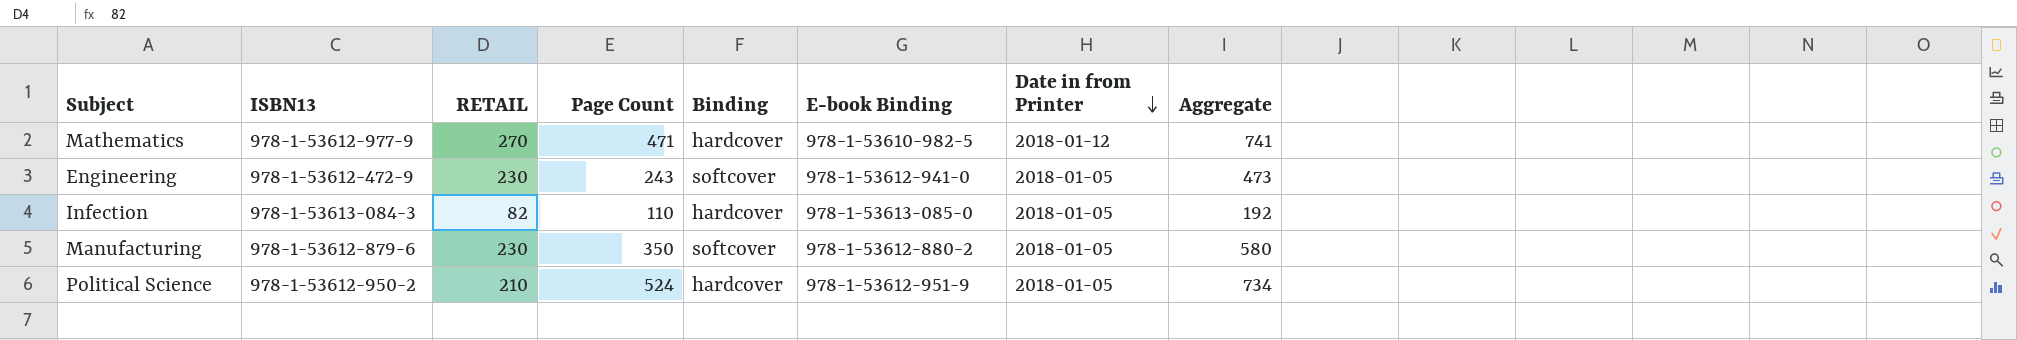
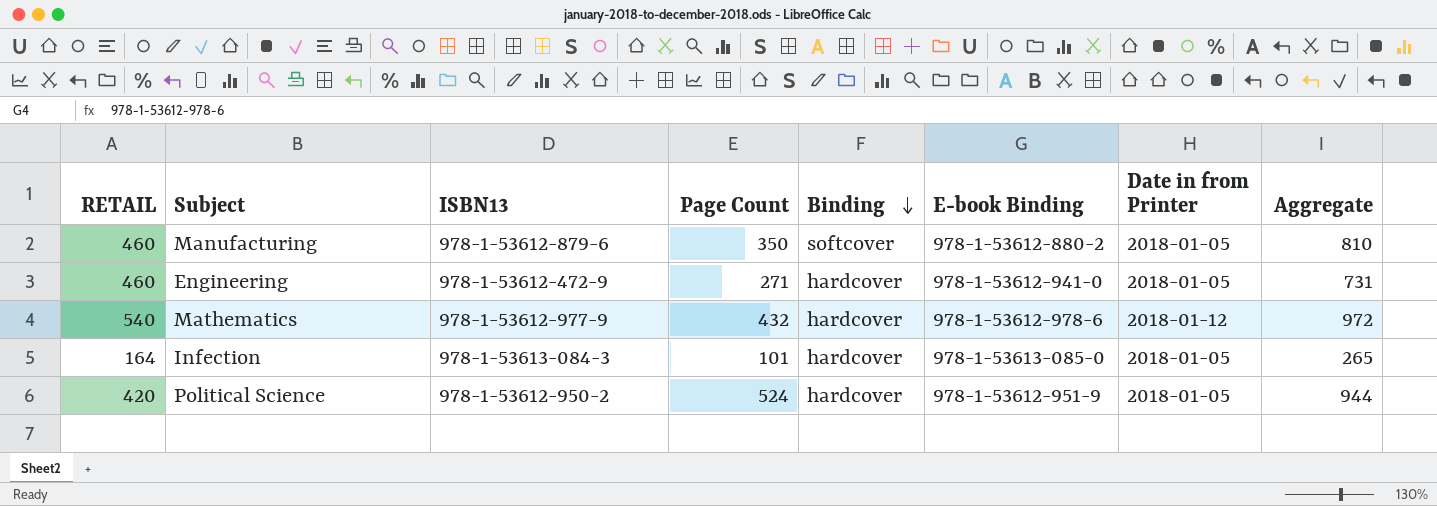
row order: Date in from Printer descending -> Binding descending
column RETAIL | position: 3 -> 1
Manufacturing | RETAIL: 230 -> 460
Manufacturing | Aggregate: 580 -> 810
Engineering | RETAIL: 230 -> 460
Engineering | Page Count: 243 -> 271
Engineering | Binding: softcover -> hardcover
Engineering | Aggregate: 473 -> 731
Mathematics | RETAIL: 270 -> 540
Mathematics | Page Count: 471 -> 432
Mathematics | E-book Binding: 978-1-53610-982-5 -> 978-1-53612-978-6
Mathematics | Aggregate: 741 -> 972
Infection | RETAIL: 82 -> 164
Infection | Page Count: 110 -> 101
Infection | Aggregate: 192 -> 265
Political Science | RETAIL: 210 -> 420
Political Science | Aggregate: 734 -> 944

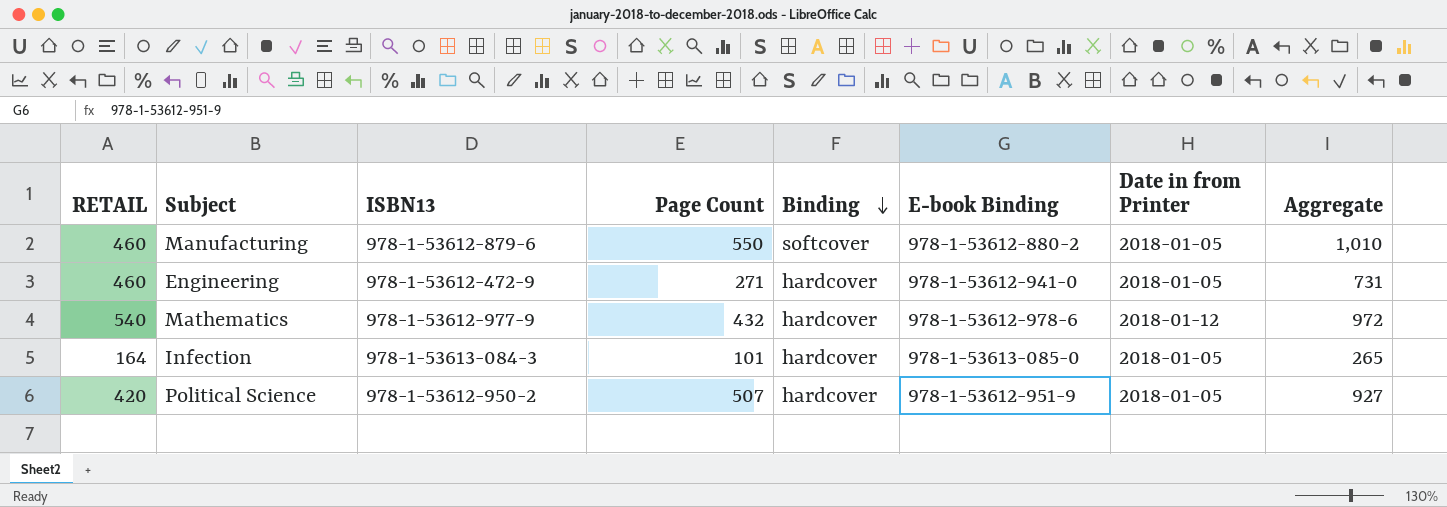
Manufacturing | Page Count: 350 -> 550
Manufacturing | Aggregate: 810 -> 1,010
Political Science | Page Count: 524 -> 507
Political Science | Aggregate: 944 -> 927

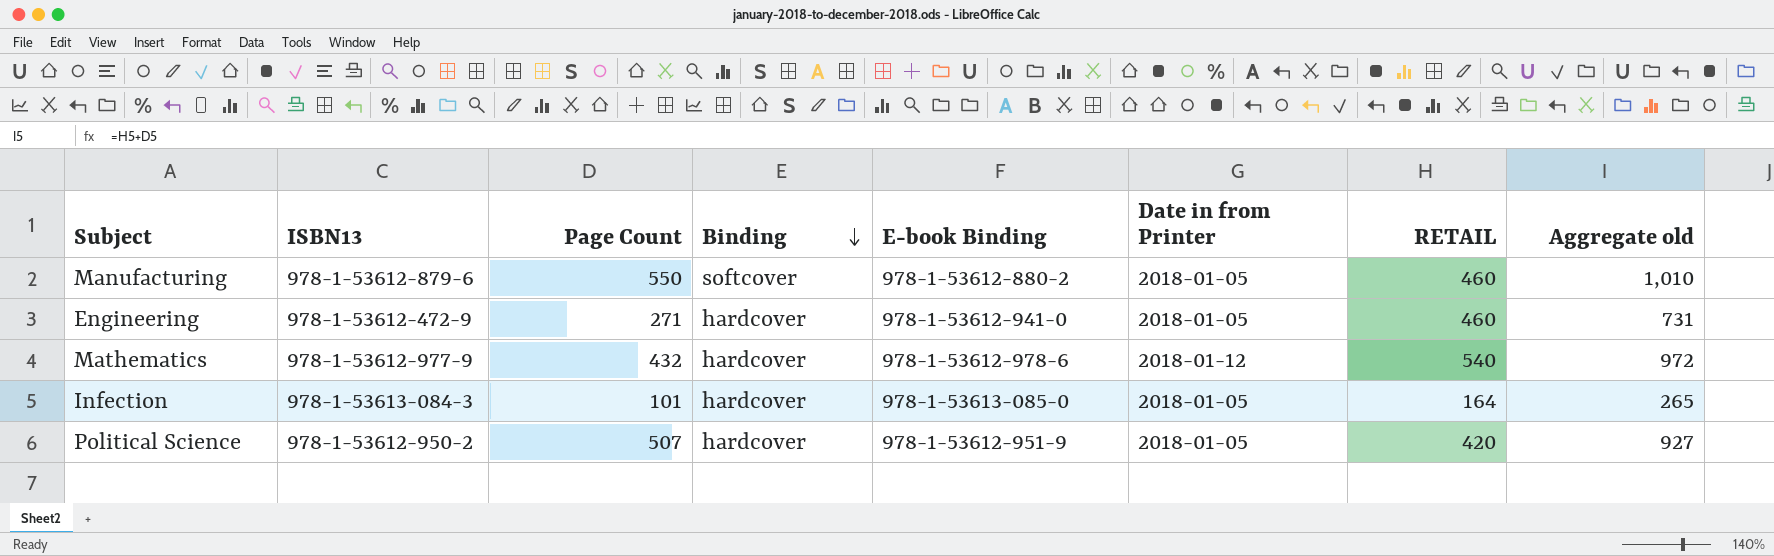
column RETAIL | position: 1 -> 7
column name: Aggregate -> Aggregate old

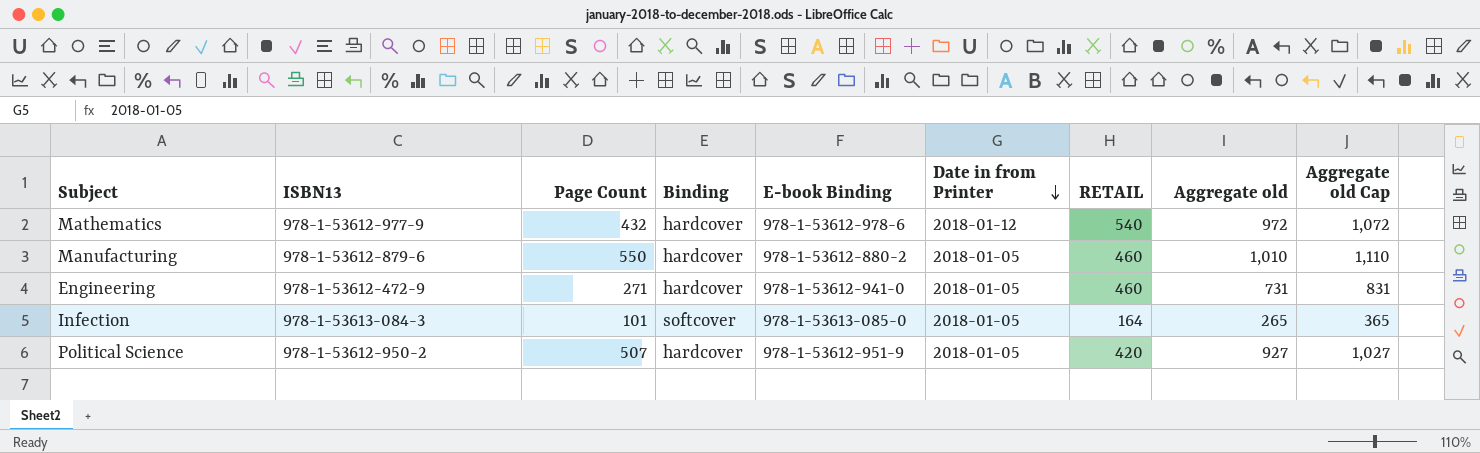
row order: Binding descending -> Date in from Printer descending
column Aggregate old Cap | formula: none -> [Aggregate old] + 100
Manufacturing | Binding: softcover -> hardcover
Infection | Binding: hardcover -> softcover

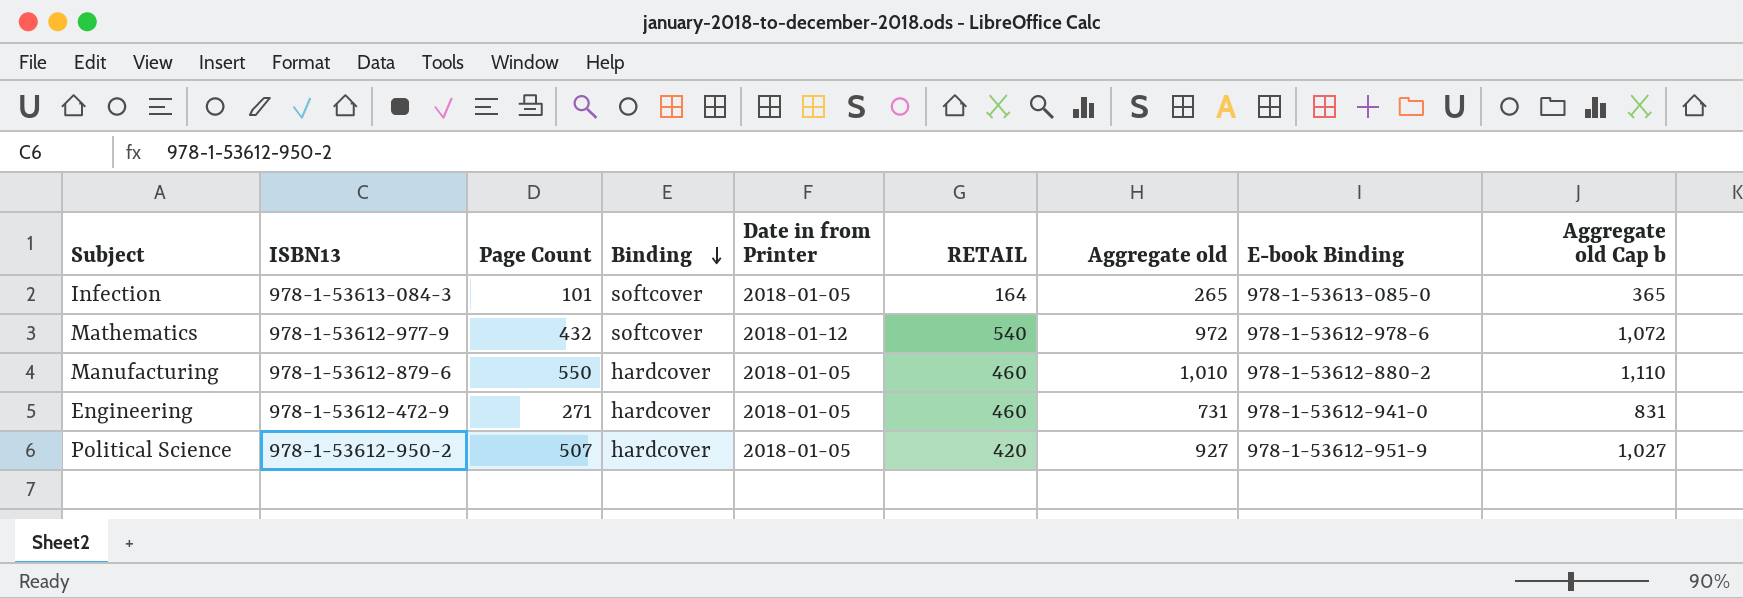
row order: Date in from Printer descending -> Binding descending
column E-book Binding | position: 5 -> 8
column name: Aggregate old Cap -> Aggregate old Cap b
Mathematics | Binding: hardcover -> softcover

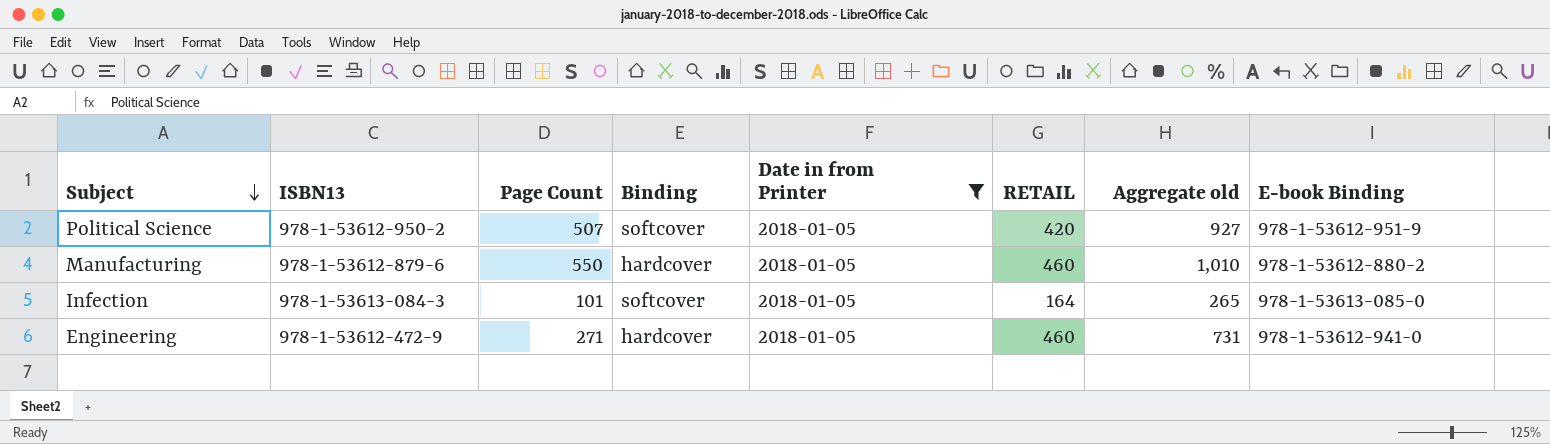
filter: none -> Date in from Printer = 2018-01-05
row order: Binding descending -> Subject descending
column Aggregate old Cap b | formula: [Aggregate old] + 100 -> none
Political Science | Binding: hardcover -> softcover

